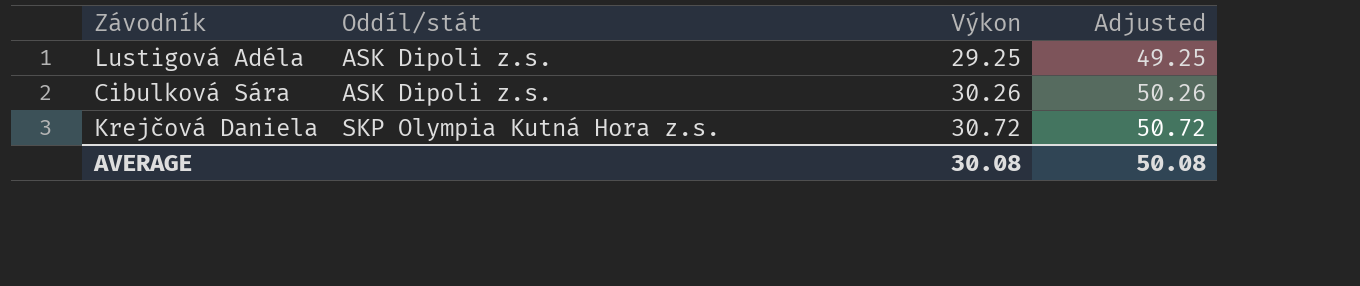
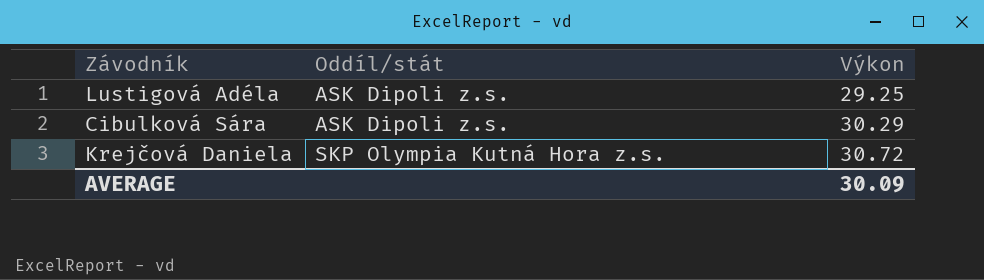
column Adjusted | formula: [Výkon] + 20 -> none
Cibulková Sára | Výkon: 30.26 -> 30.29
AVERAGE | Výkon: 30.08 -> 30.09

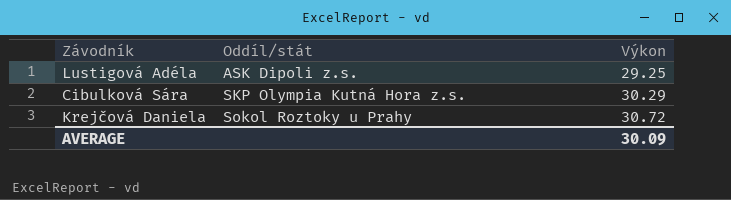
Cibulková Sára | Oddíl/stát: ASK Dipoli z.s. -> SKP Olympia Kutná Hora z.s.
Krejčová Daniela | Oddíl/stát: SKP Olympia Kutná Hora z.s. -> Sokol Roztoky u Prahy

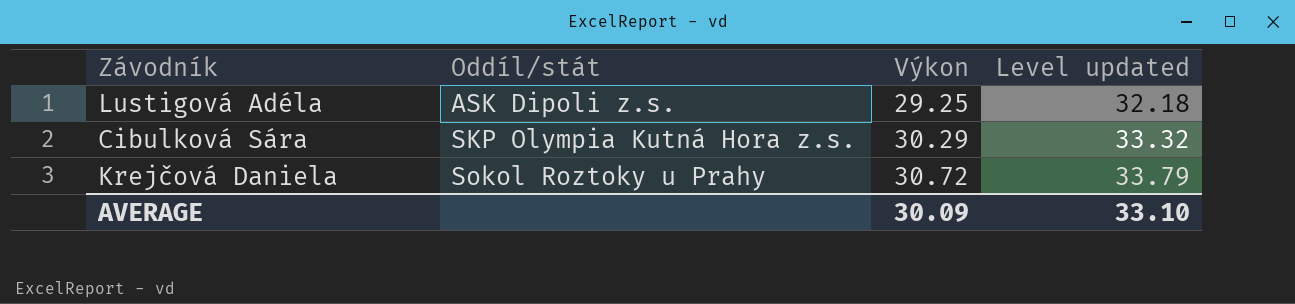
column Level updated | formula: none -> [Výkon] * 1.1

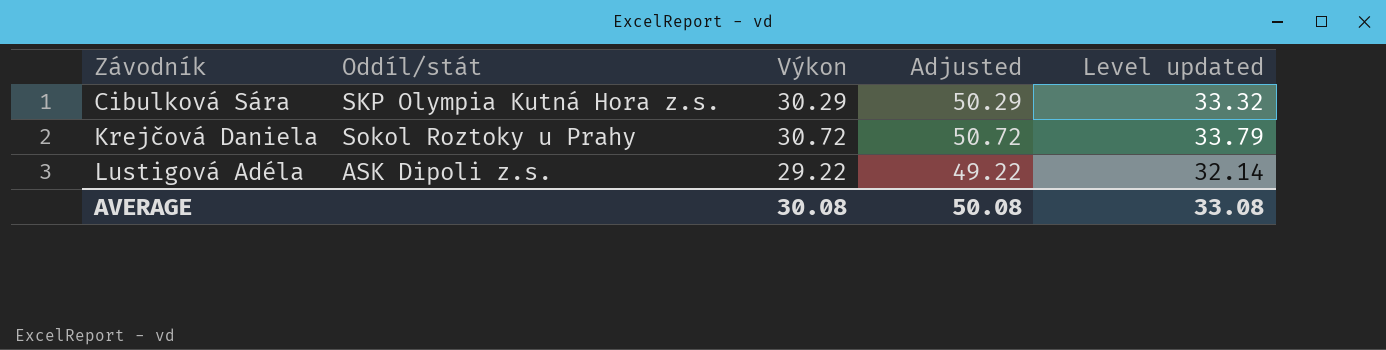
row order: Oddíl/stát ascending -> Závodník ascending
column Adjusted | formula: none -> [Výkon] + 20
Lustigová Adéla | Výkon: 29.25 -> 29.22
Lustigová Adéla | Level updated: 32.18 -> 32.14
AVERAGE | Výkon: 30.09 -> 30.08
AVERAGE | Level updated: 33.10 -> 33.08

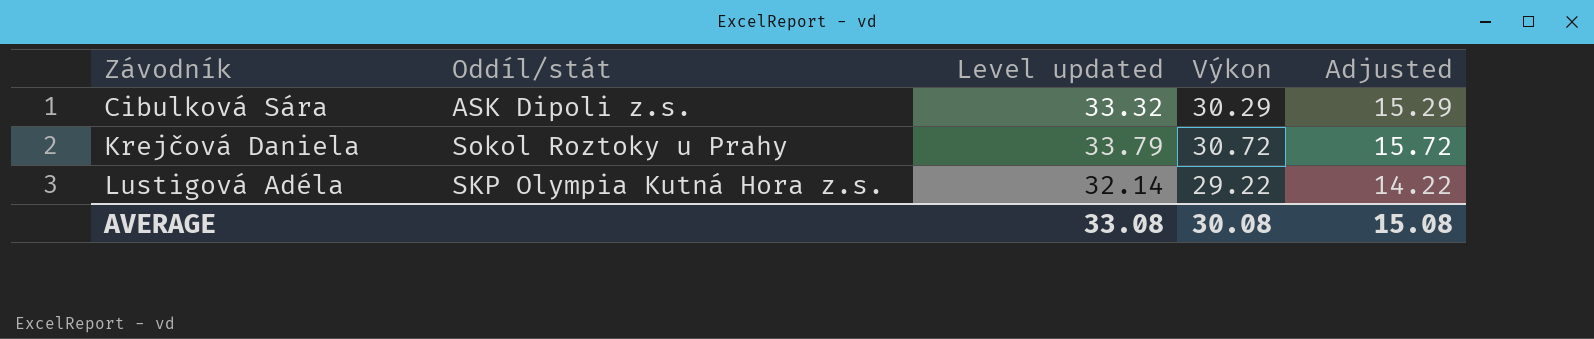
column Level updated | position: 5 -> 3
column Adjusted | formula: [Výkon] + 20 -> [Výkon] - 15
Cibulková Sára | Oddíl/stát: SKP Olympia Kutná Hora z.s. -> ASK Dipoli z.s.
Lustigová Adéla | Oddíl/stát: ASK Dipoli z.s. -> SKP Olympia Kutná Hora z.s.
AVERAGE | Adjusted: 50.08 -> 15.08

